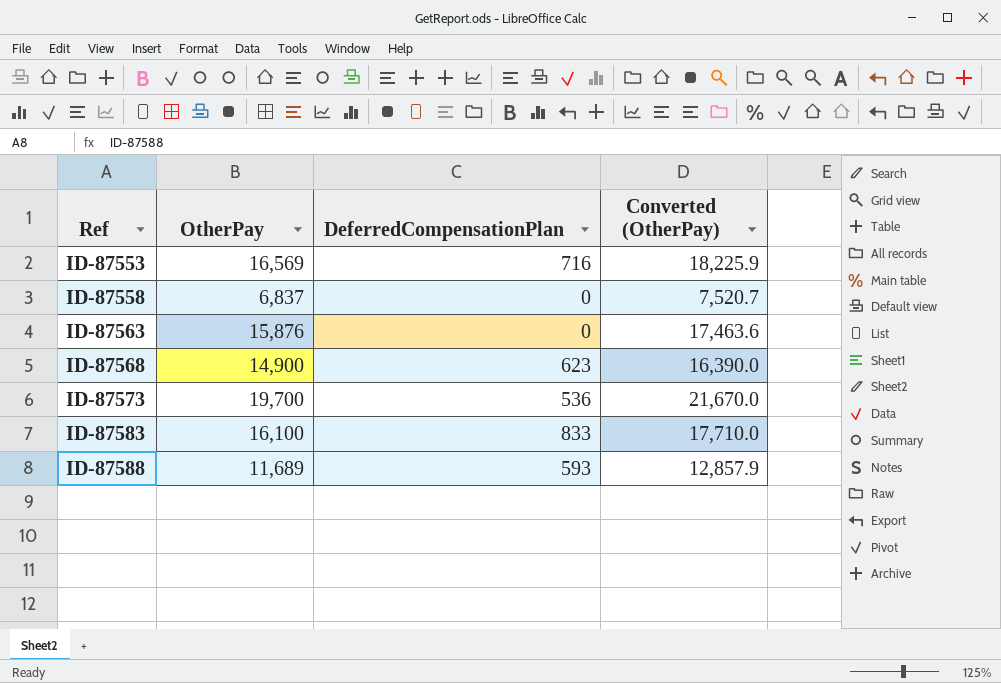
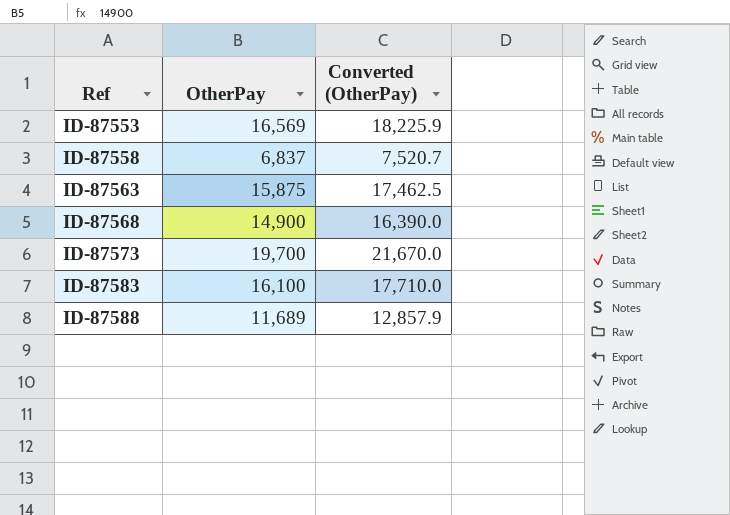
column DeferredCompensationPlan | position: 3 -> none
ID-87563 | OtherPay: 15,876 -> 15,875
ID-87563 | Converted (OtherPay): 17,463.6 -> 17,462.5

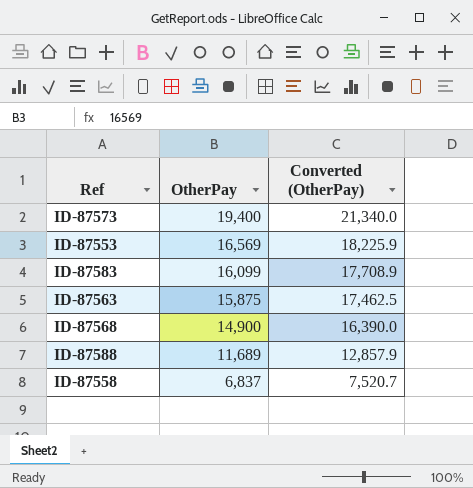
row order: Ref ascending -> OtherPay descending
ID-87573 | OtherPay: 19,700 -> 19,400
ID-87573 | Converted (OtherPay): 21,670.0 -> 21,340.0
ID-87583 | OtherPay: 16,100 -> 16,099
ID-87583 | Converted (OtherPay): 17,710.0 -> 17,708.9

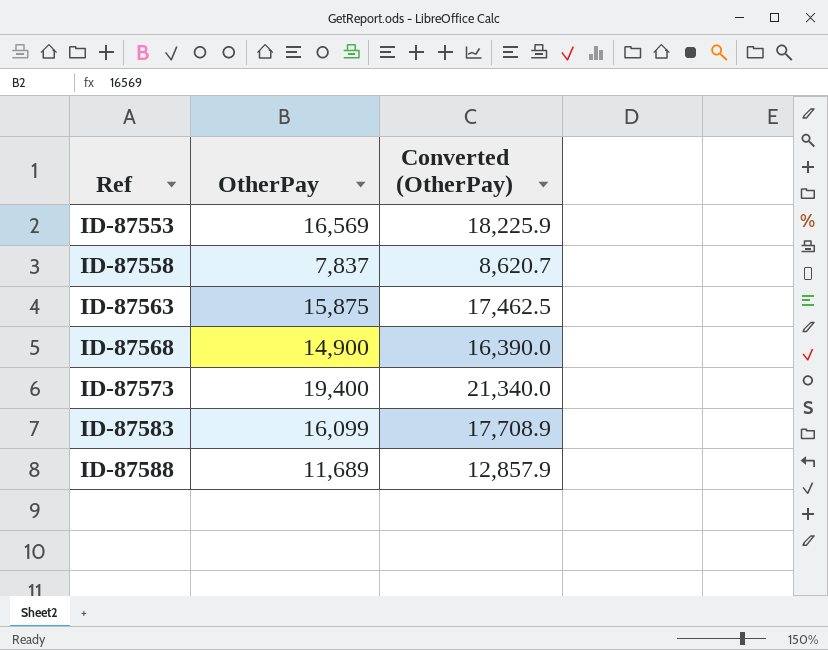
row order: OtherPay descending -> Ref ascending
ID-87558 | OtherPay: 6,837 -> 7,837
ID-87558 | Converted (OtherPay): 7,520.7 -> 8,620.7

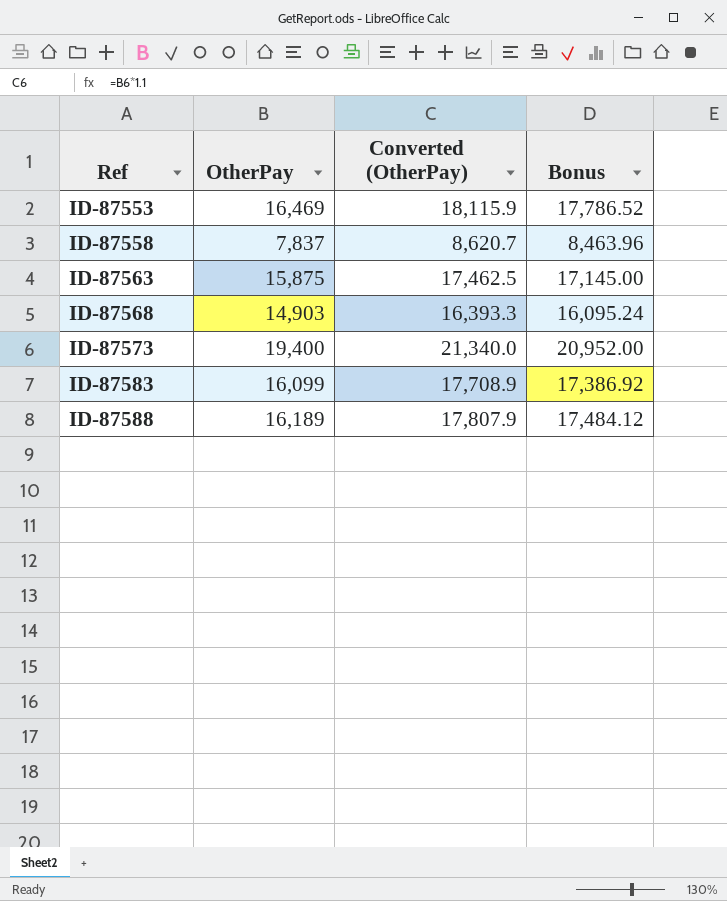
column Bonus | formula: none -> [OtherPay] * 1.08
ID-87553 | OtherPay: 16,569 -> 16,469
ID-87553 | Converted (OtherPay): 18,225.9 -> 18,115.9
ID-87568 | OtherPay: 14,900 -> 14,903
ID-87568 | Converted (OtherPay): 16,390.0 -> 16,393.3
ID-87588 | OtherPay: 11,689 -> 16,189
ID-87588 | Converted (OtherPay): 12,857.9 -> 17,807.9

